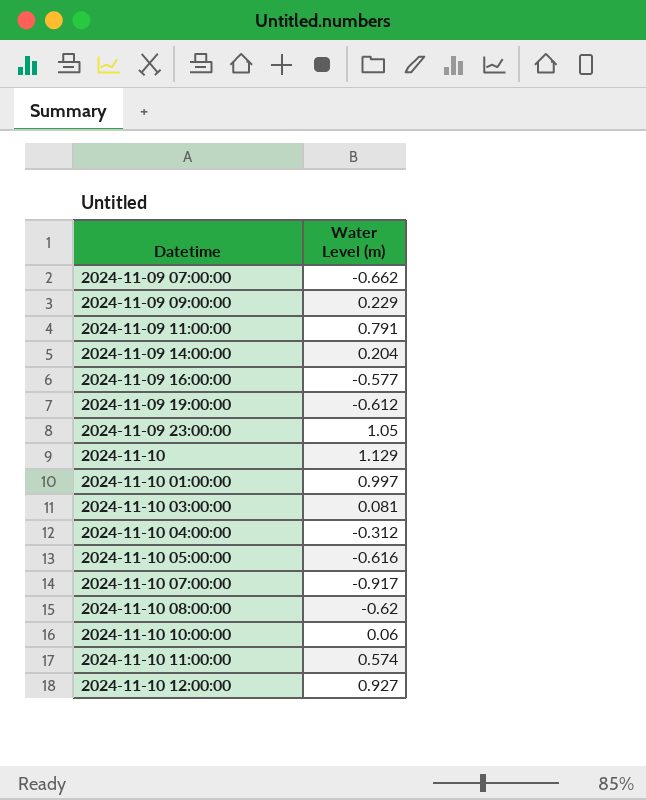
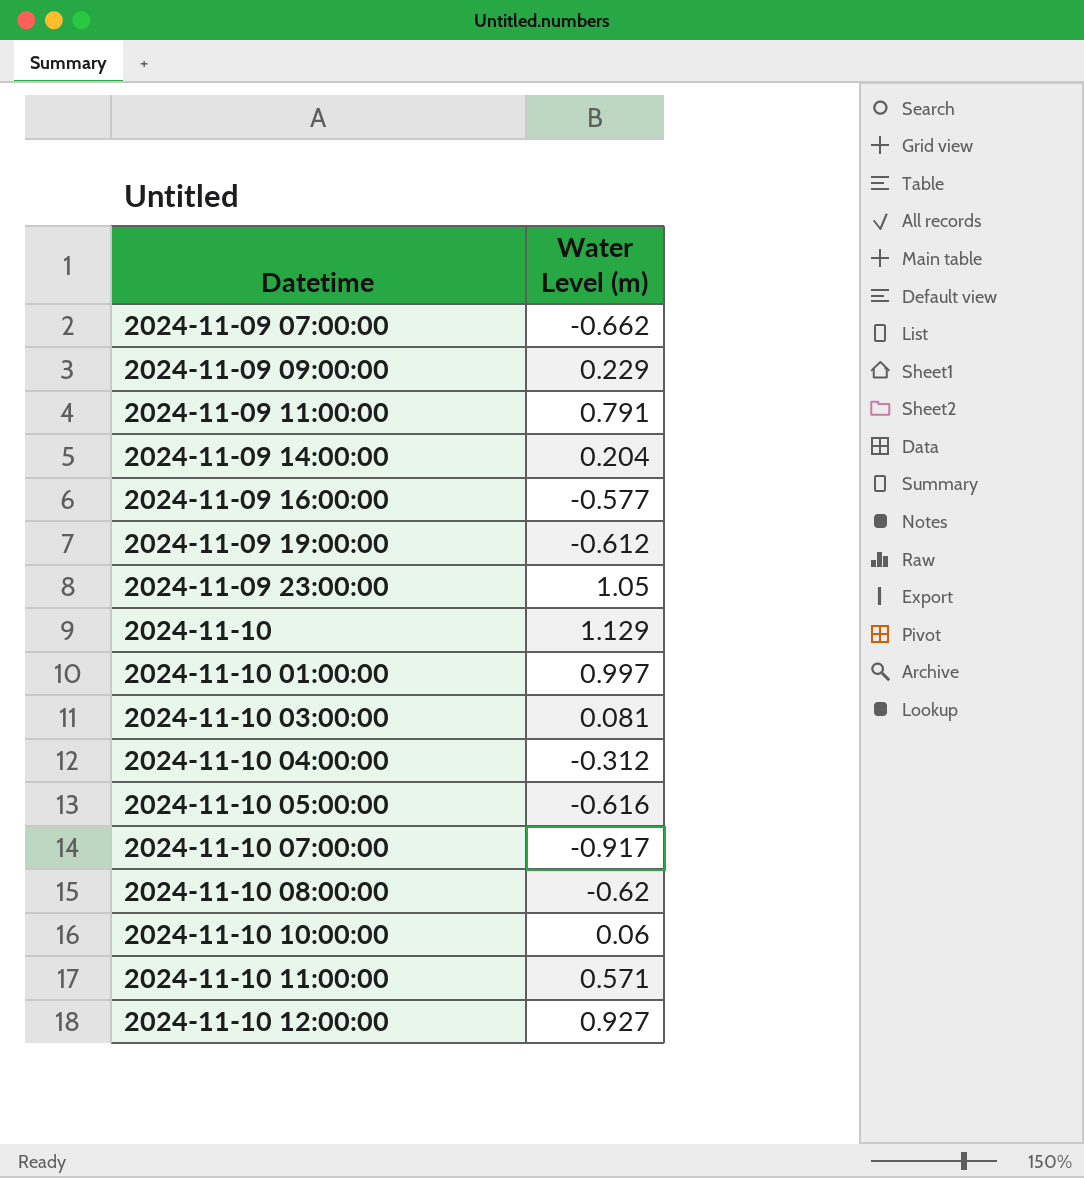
2024-11-10 11:00:00 | Water Level (m): 0.574 -> 0.571

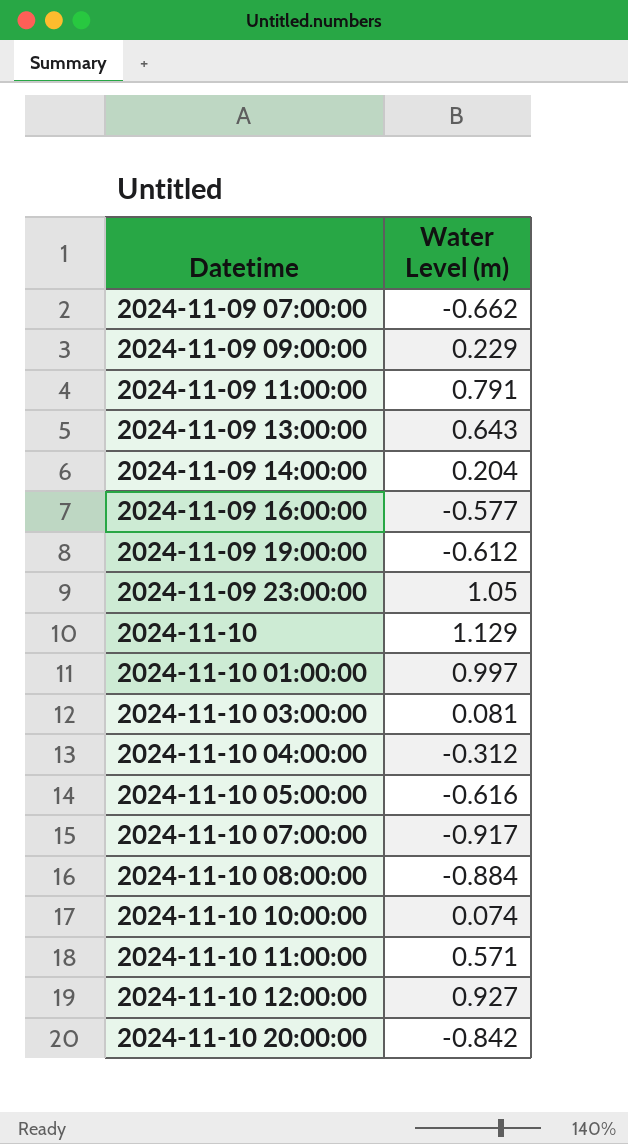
row 2024-11-09 13:00:00: none -> 0.643
2024-11-10 08:00:00 | Water Level (m): -0.62 -> -0.884
2024-11-10 10:00:00 | Water Level (m): 0.06 -> 0.074
row 2024-11-10 20:00:00: none -> -0.842

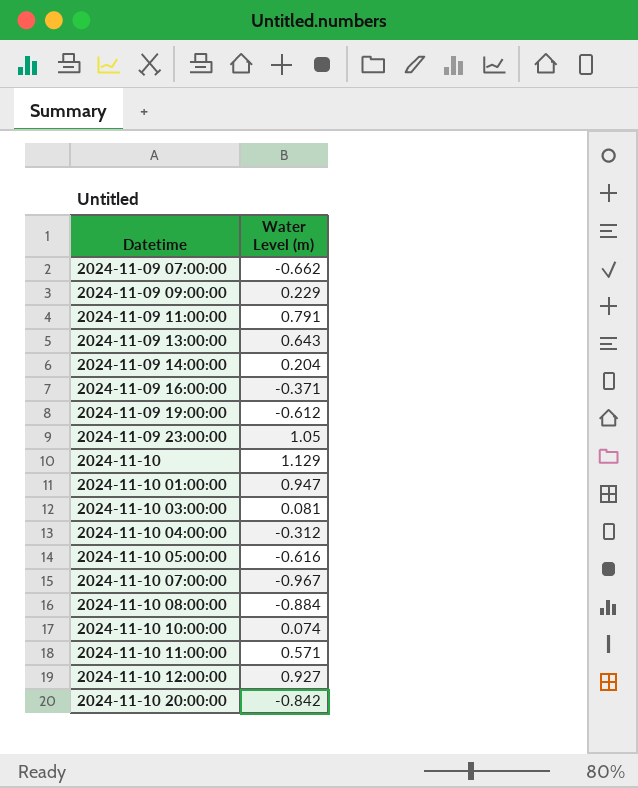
2024-11-09 16:00:00 | Water Level (m): -0.577 -> -0.371
2024-11-10 01:00:00 | Water Level (m): 0.997 -> 0.947
2024-11-10 07:00:00 | Water Level (m): -0.917 -> -0.967

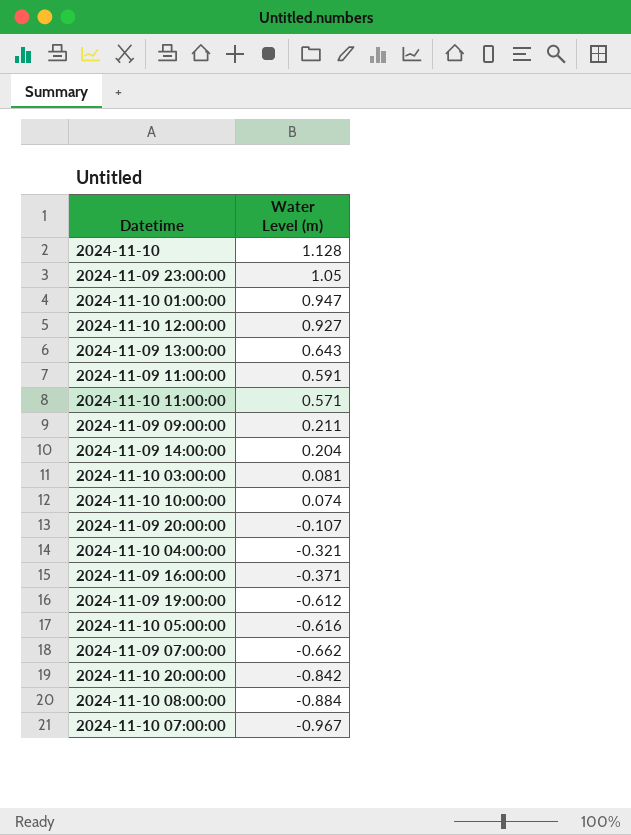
row order: Datetime ascending -> Water Level (m) descending
2024-11-10 | Water Level (m): 1.129 -> 1.128
2024-11-09 11:00:00 | Water Level (m): 0.791 -> 0.591
2024-11-09 09:00:00 | Water Level (m): 0.229 -> 0.211
row 2024-11-09 20:00:00: none -> -0.107
2024-11-10 04:00:00 | Water Level (m): -0.312 -> -0.321

